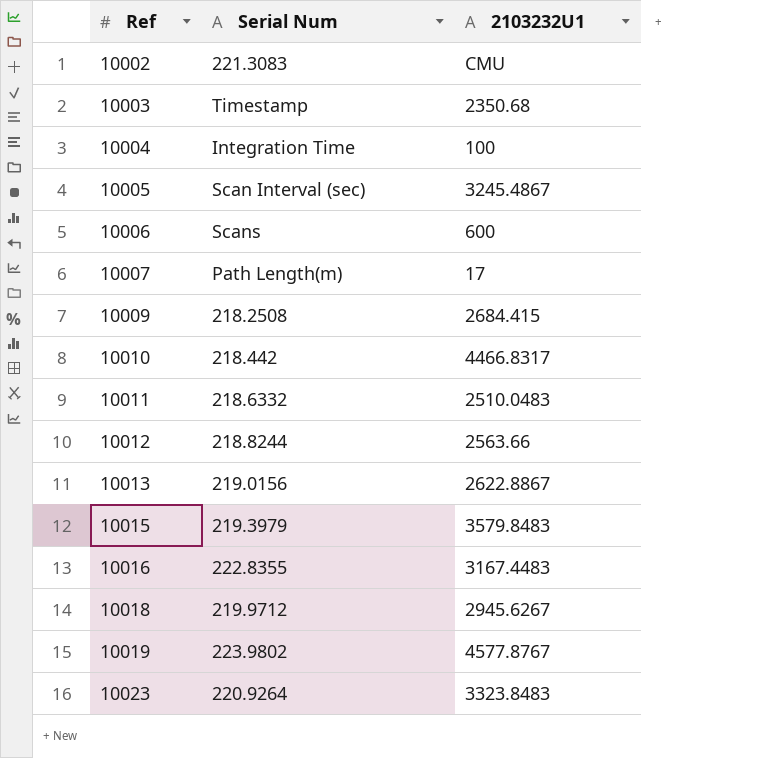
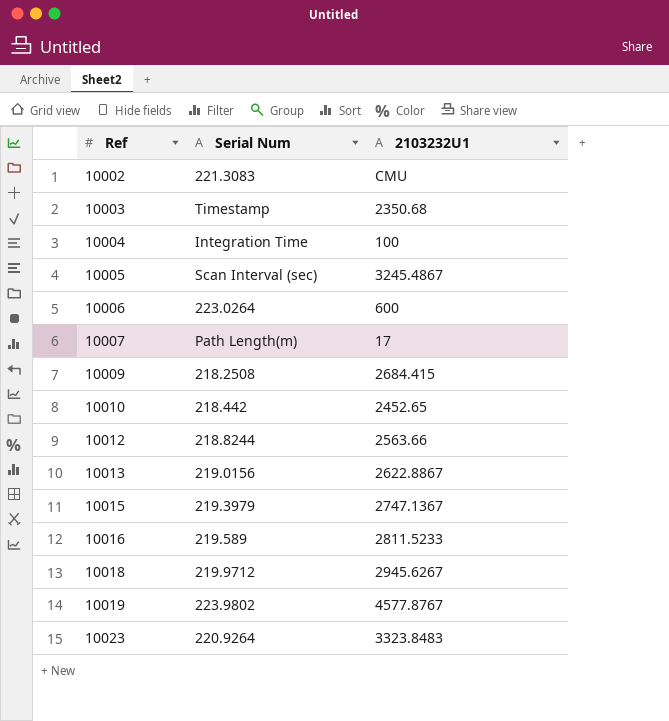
row 10011: 218.6332 | 2510.0483 -> none
10006 | Serial Num: Scans -> 223.0264
10010 | 2103232U1: 4466.8317 -> 2452.65
10015 | 2103232U1: 3579.8483 -> 2747.1367
10016 | Serial Num: 222.8355 -> 219.589
10016 | 2103232U1: 3167.4483 -> 2811.5233

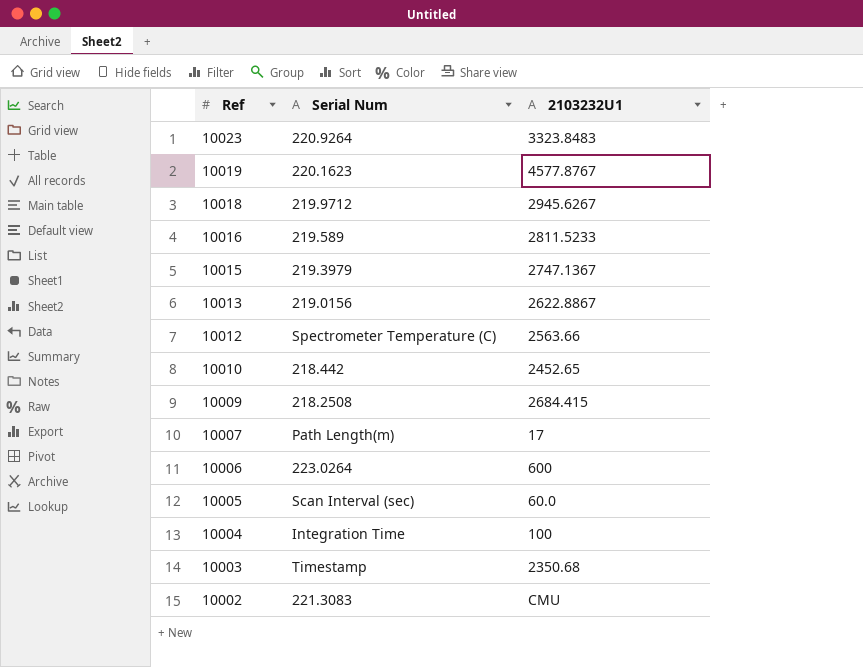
row order: Ref ascending -> Ref descending
10019 | Serial Num: 223.9802 -> 220.1623
10012 | Serial Num: 218.8244 -> Spectrometer Temperature (C)
10005 | 2103232U1: 3245.4867 -> 60.0

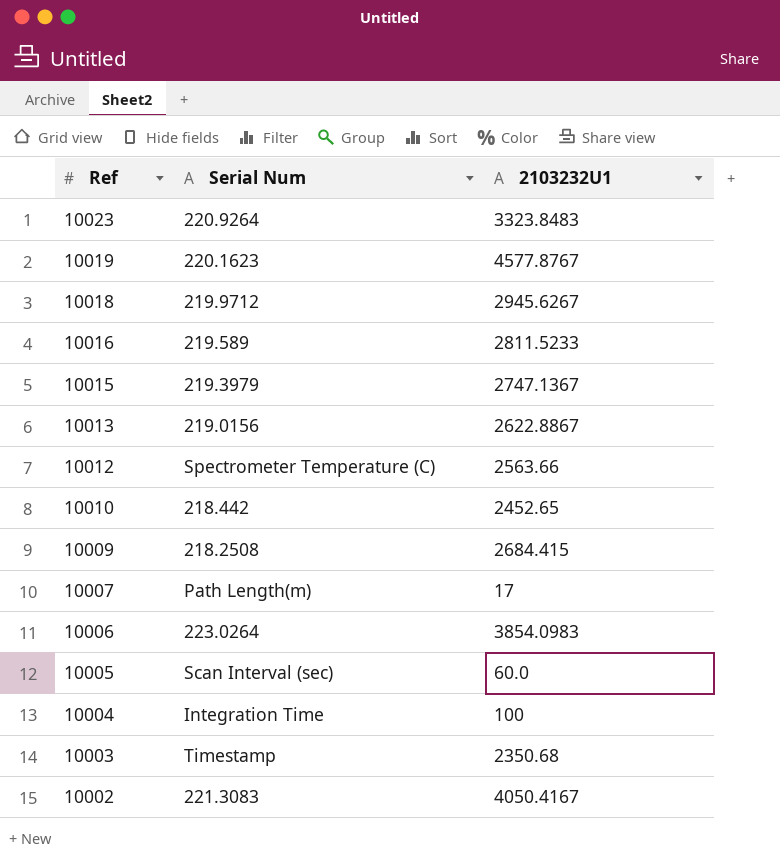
10006 | 2103232U1: 600 -> 3854.0983
10002 | 2103232U1: CMU -> 4050.4167

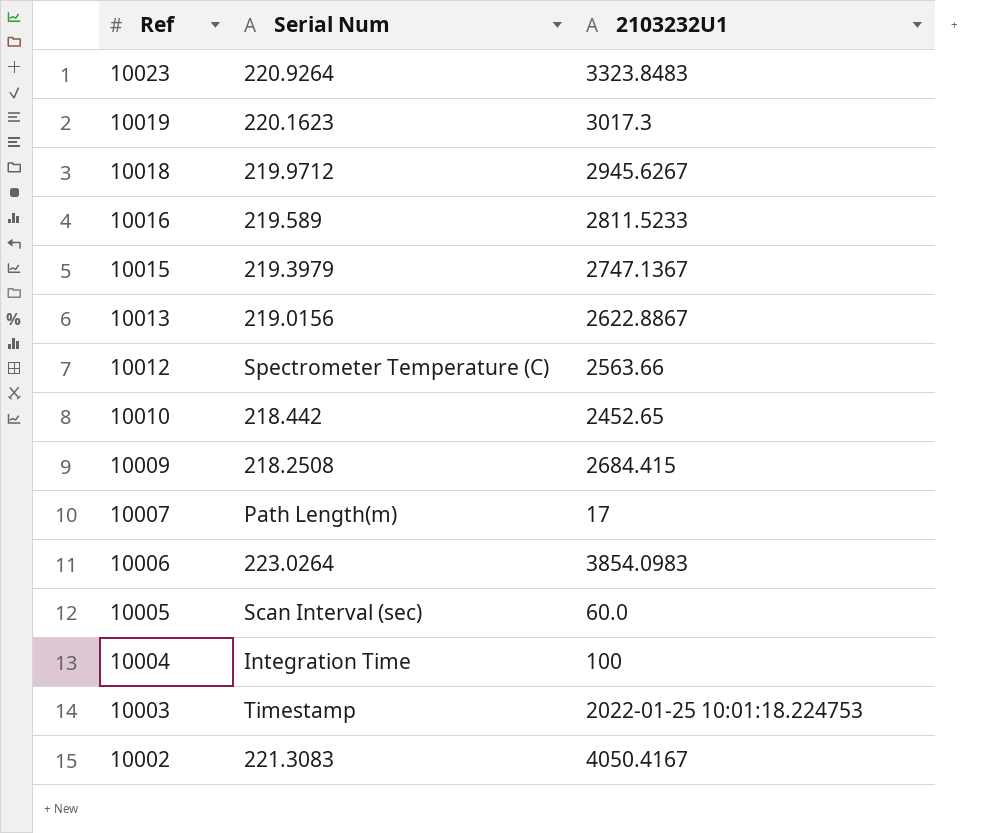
10019 | 2103232U1: 4577.8767 -> 3017.3
10003 | 2103232U1: 2350.68 -> 2022-01-25 10:01:18.224753

